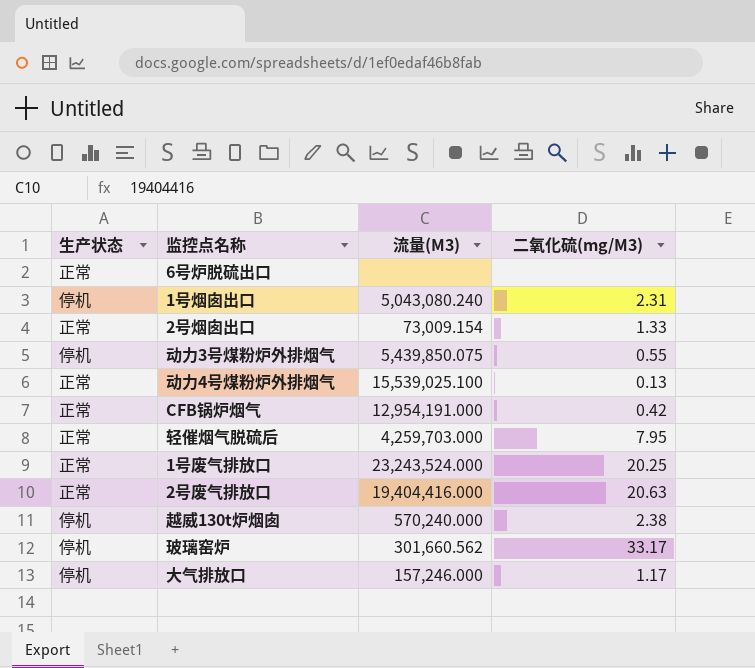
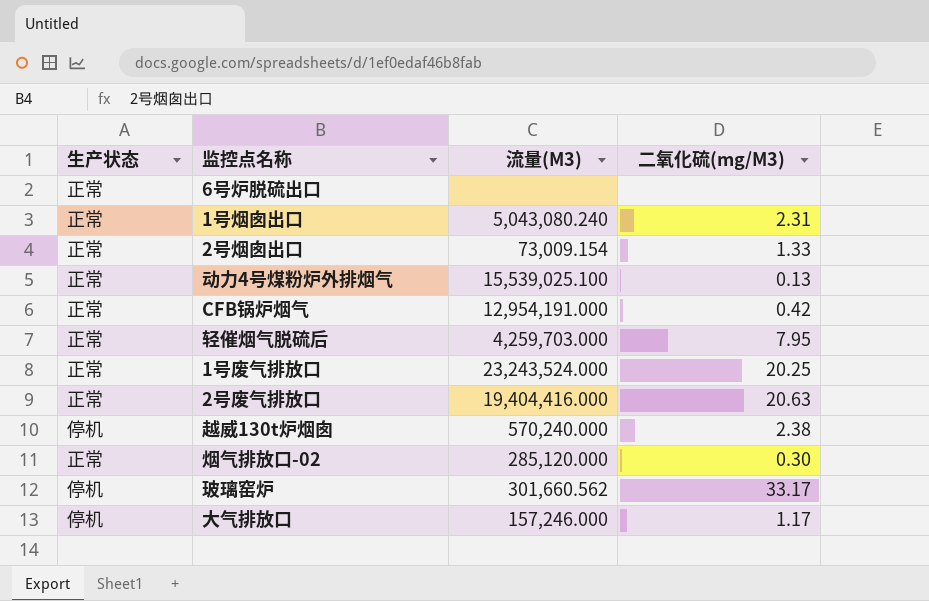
row 动力3号煤粉炉外排烟气: 停机 | 5,439,850.075 | 0.55 -> none
1号烟囱出口 | 生产状态: 停机 -> 正常
row 烟气排放口-02: none -> 正常 | 285,120.000 | 0.30

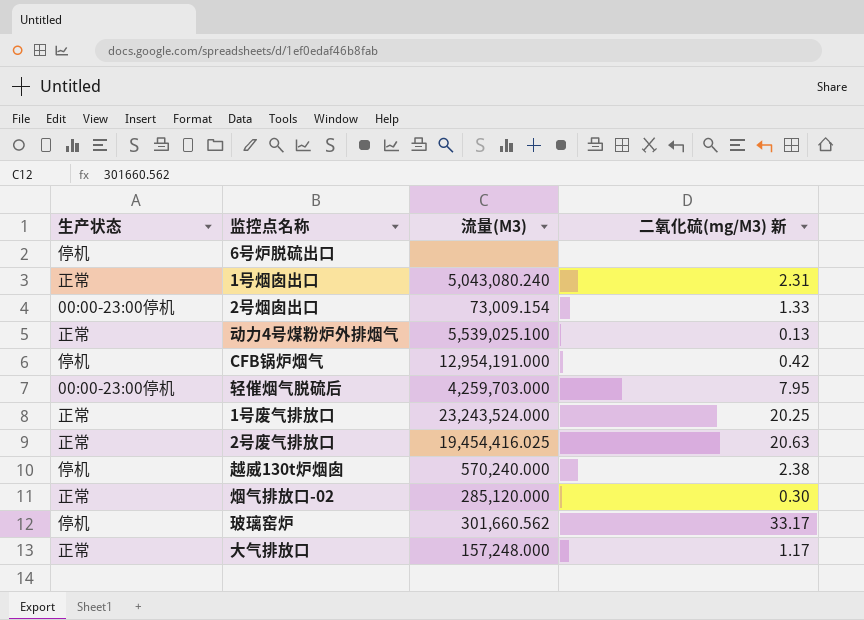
column name: 二氧化硫(mg/M3) -> 二氧化硫(mg/M3) 新
6号炉脱硫出口 | 生产状态: 正常 -> 停机
2号烟囱出口 | 生产状态: 正常 -> 00:00-23:00停机
动力4号煤粉炉外排烟气 | 流量(M3): 15,539,025.100 -> 5,539,025.100
CFB锅炉烟气 | 生产状态: 正常 -> 停机
轻催烟气脱硫后 | 生产状态: 正常 -> 00:00-23:00停机
2号废气排放口 | 流量(M3): 19,404,416.000 -> 19,454,416.025
大气排放口 | 生产状态: 停机 -> 正常
大气排放口 | 流量(M3): 157,246.000 -> 157,248.000

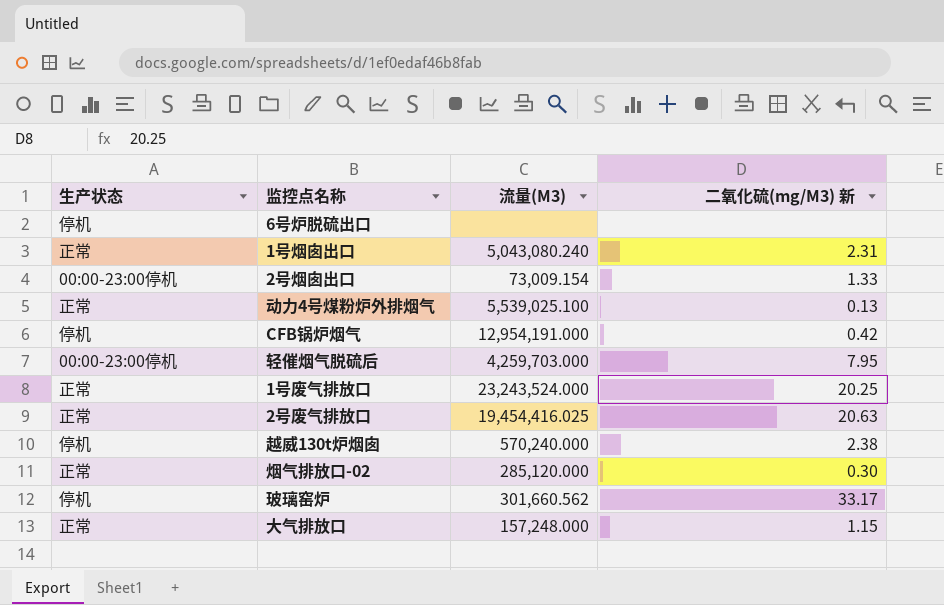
大气排放口 | 二氧化硫(mg/M3) 新: 1.17 -> 1.15

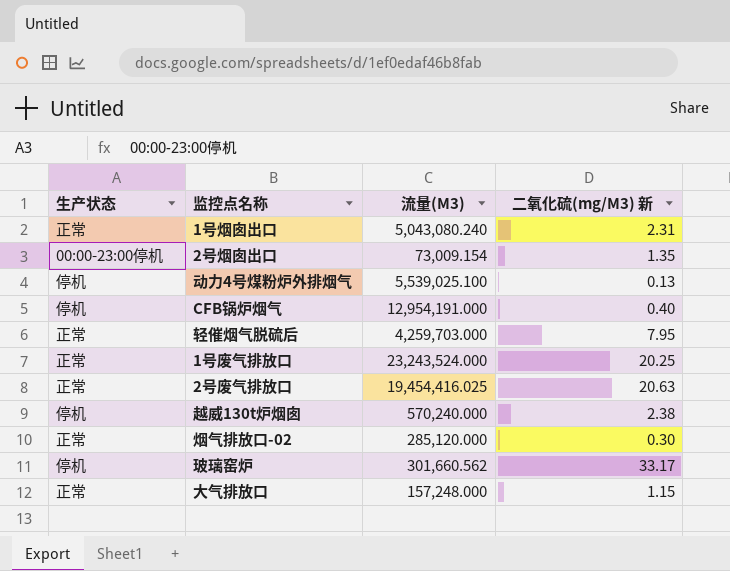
row 6号炉脱硫出口: 停机 | none | none -> none
2号烟囱出口 | 二氧化硫(mg/M3) 新: 1.33 -> 1.35
动力4号煤粉炉外排烟气 | 生产状态: 正常 -> 停机
CFB锅炉烟气 | 二氧化硫(mg/M3) 新: 0.42 -> 0.40
轻催烟气脱硫后 | 生产状态: 00:00-23:00停机 -> 正常

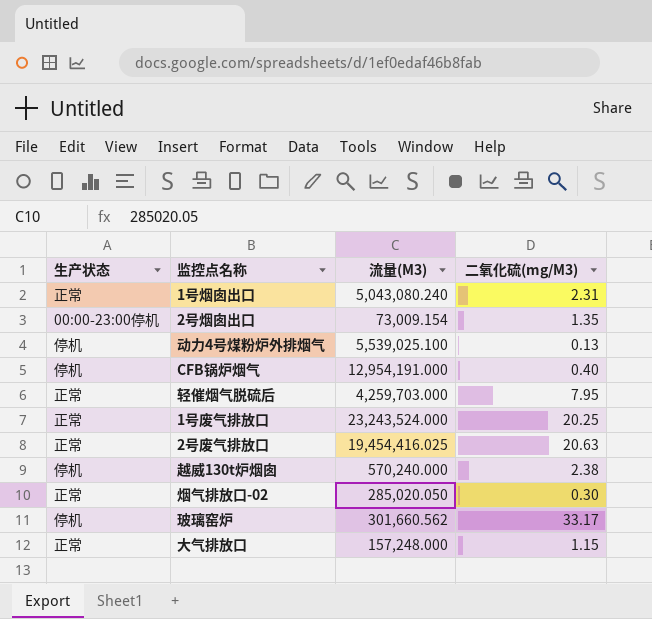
column name: 二氧化硫(mg/M3) 新 -> 二氧化硫(mg/M3)
烟气排放口-02 | 流量(M3): 285,120.000 -> 285,020.050

